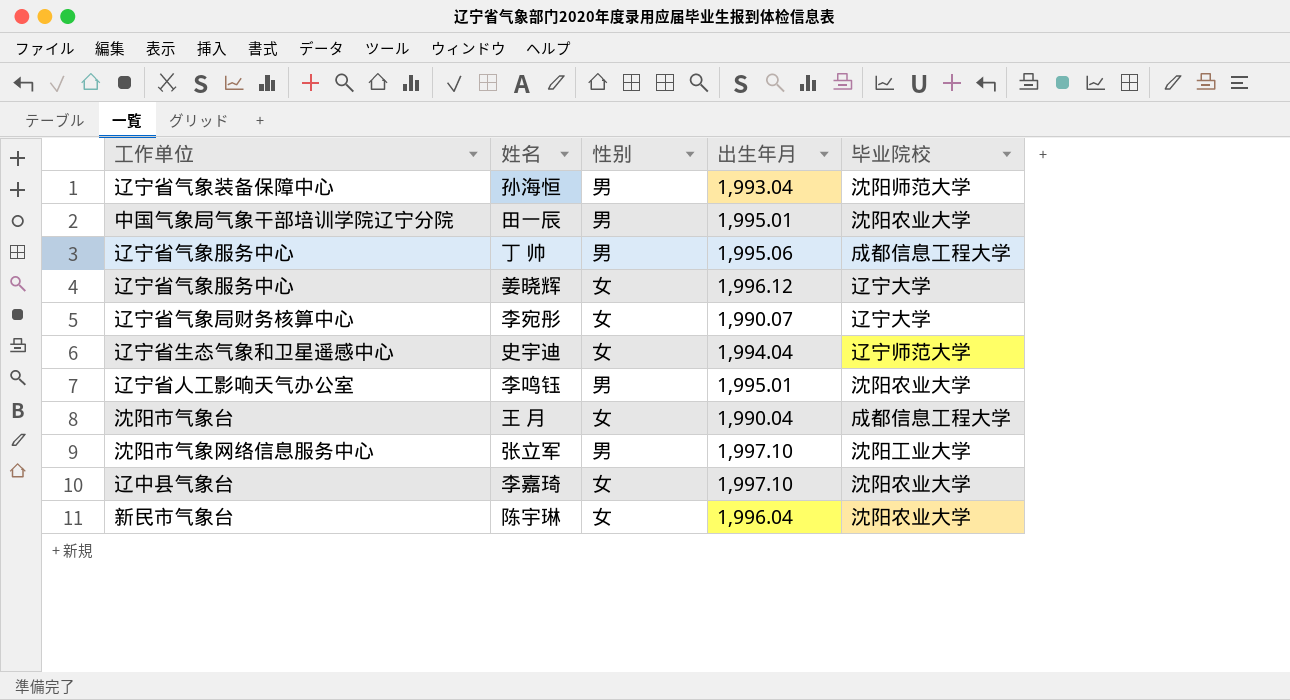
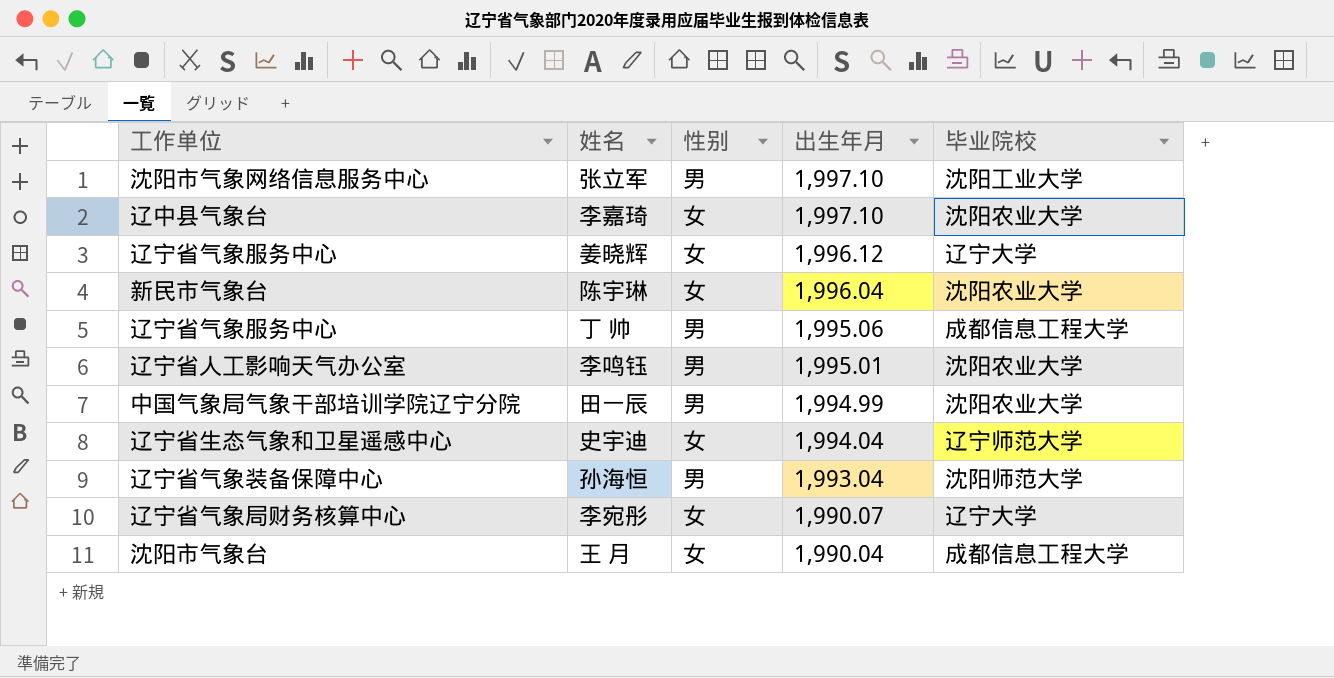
row order: none -> 出生年月 descending
田一辰 | 出生年月: 1,995.01 -> 1,994.99

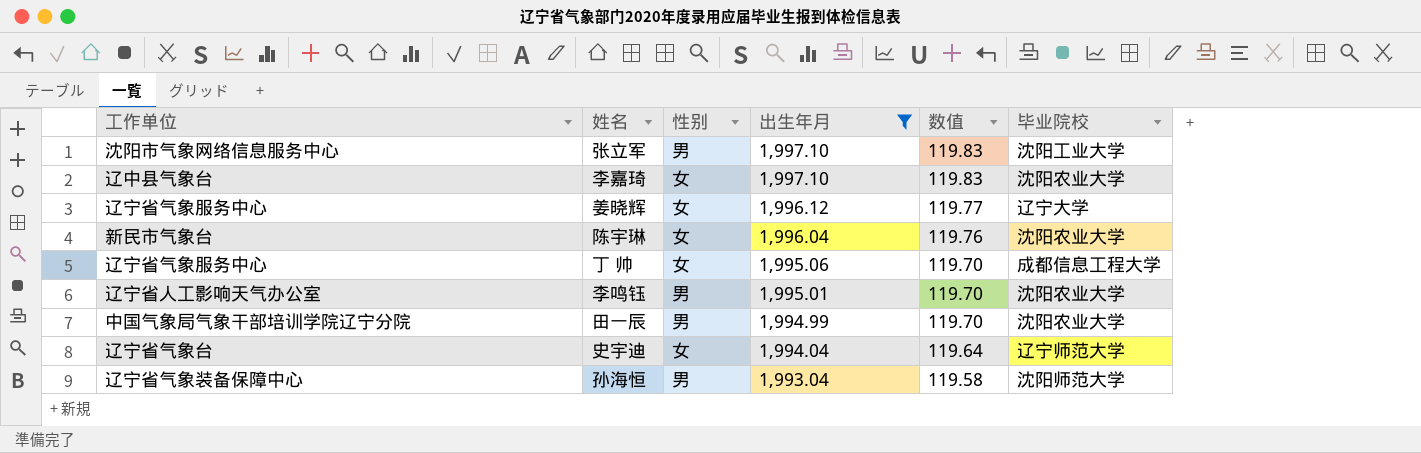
filter: none -> 出生年月 >= 1,993.04
column 数值 | formula: none -> [出生年月] * 0.06
丁 帅 | 性别: 男 -> 女
史宇迪 | 工作单位: 辽宁省生态气象和卫星遥感中心 -> 辽宁省气象台

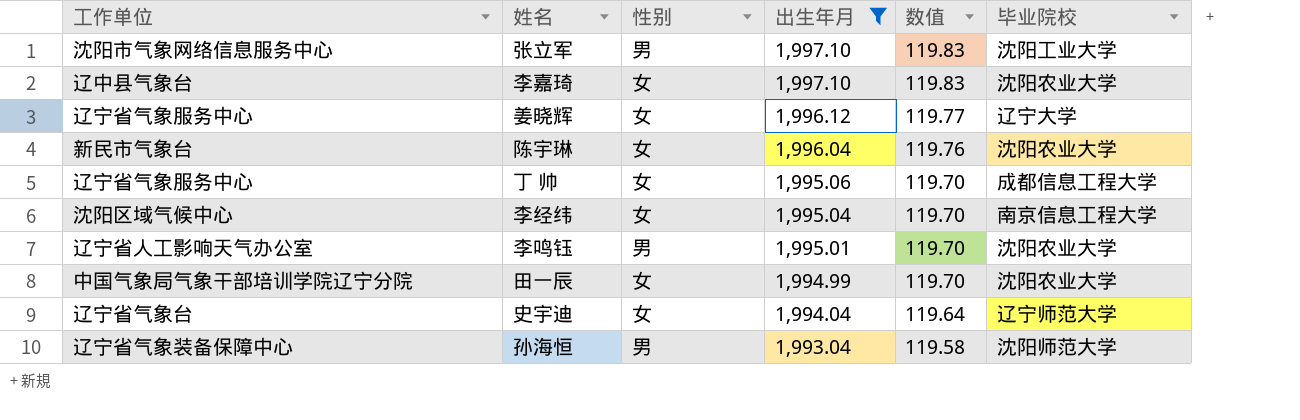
row 李经纬: none -> 沈阳区域气候中心 | 女 | 1,995.04 | 119.70 | 南京信息工程大学
田一辰 | 性别: 男 -> 女

